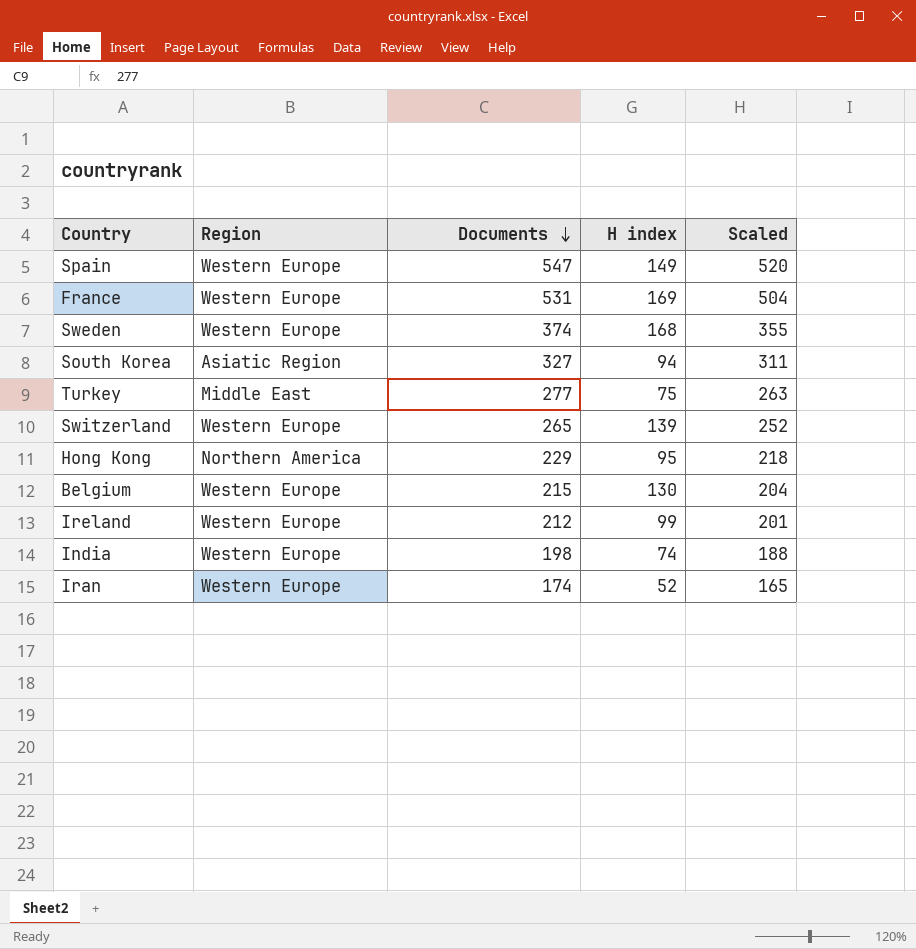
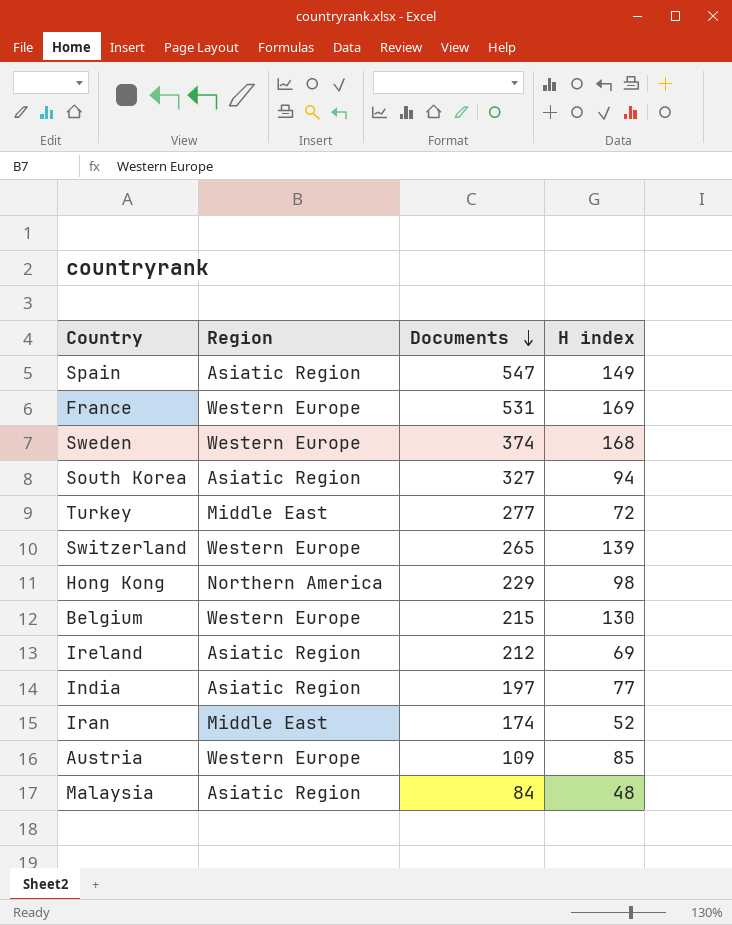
column Scaled | formula: [Documents] * 0.95 -> none
Spain | Region: Western Europe -> Asiatic Region
Turkey | H index: 75 -> 72
Hong Kong | H index: 95 -> 98
Ireland | Region: Western Europe -> Asiatic Region
Ireland | H index: 99 -> 69
India | Region: Western Europe -> Asiatic Region
India | Documents: 198 -> 197
India | H index: 74 -> 77
Iran | Region: Western Europe -> Middle East
row Austria: none -> Western Europe | 109 | 85
row Malaysia: none -> Asiatic Region | 84 | 48

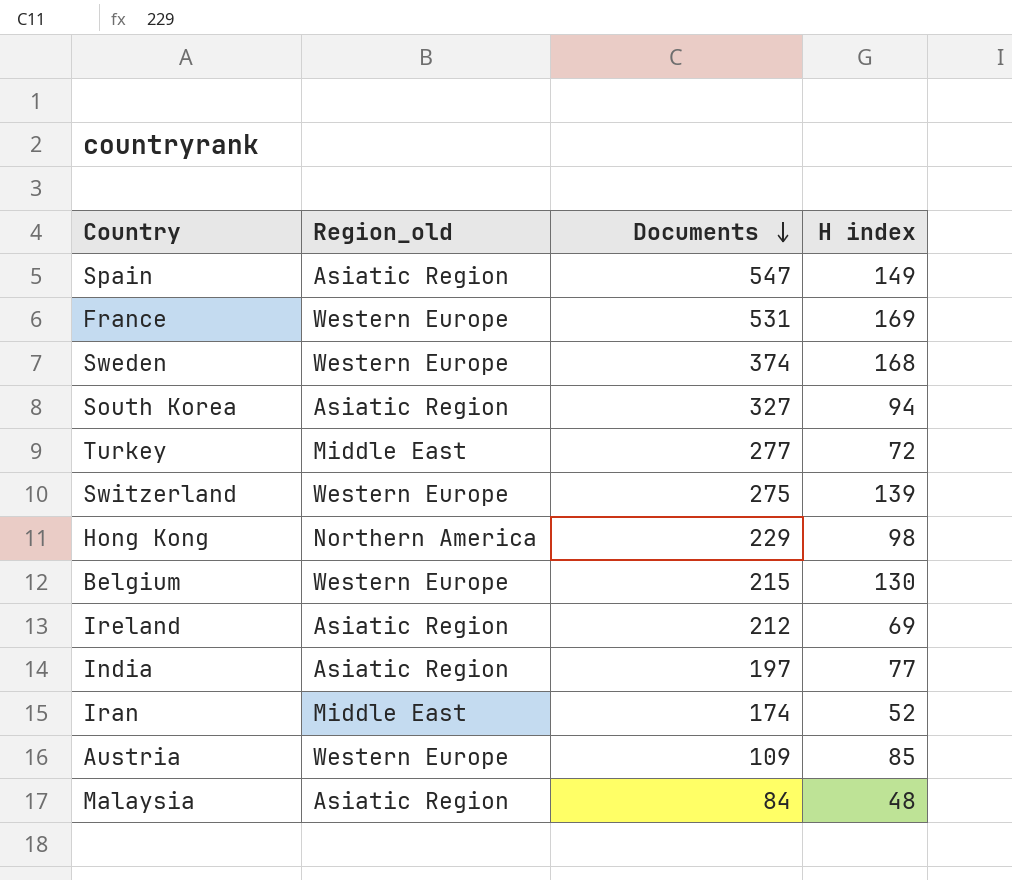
column name: Region -> Region_old
Switzerland | Documents: 265 -> 275

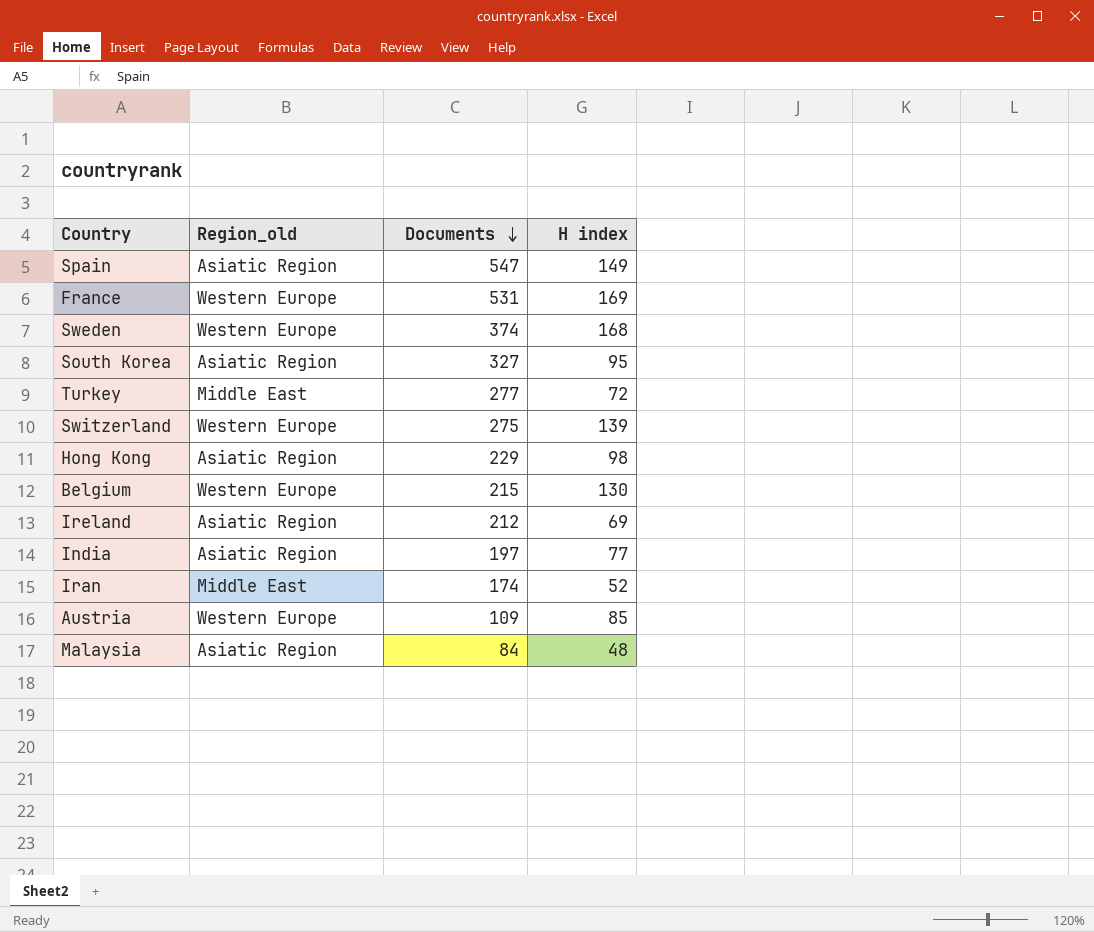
South Korea | H index: 94 -> 95
Hong Kong | Region_old: Northern America -> Asiatic Region

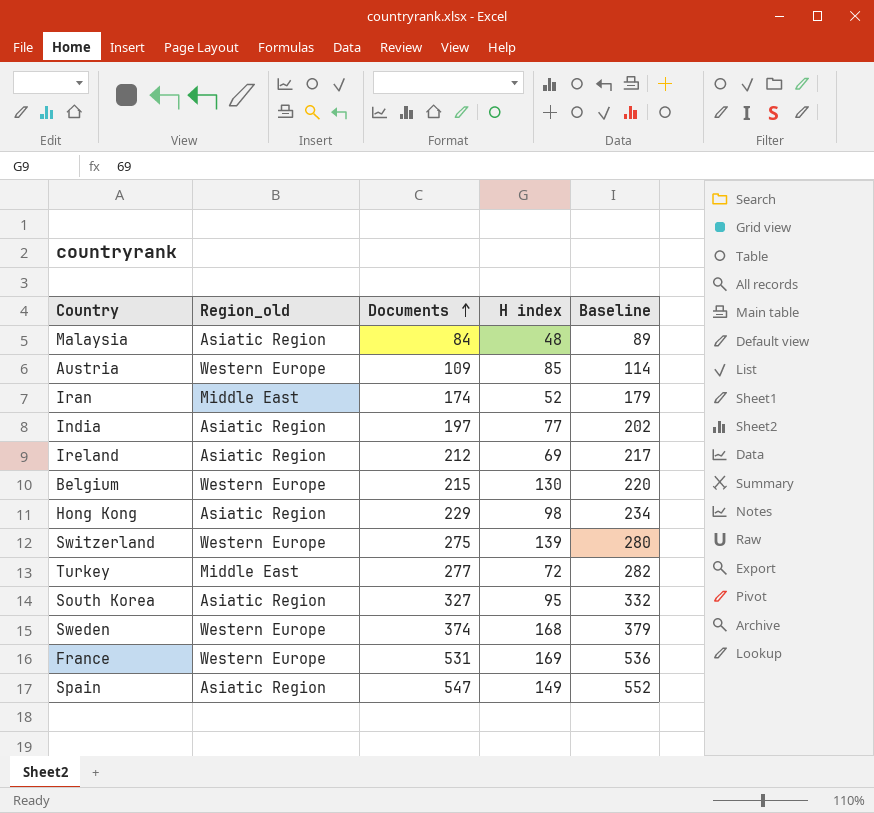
row order: Documents descending -> Documents ascending
column Baseline | formula: none -> [Documents] + 5

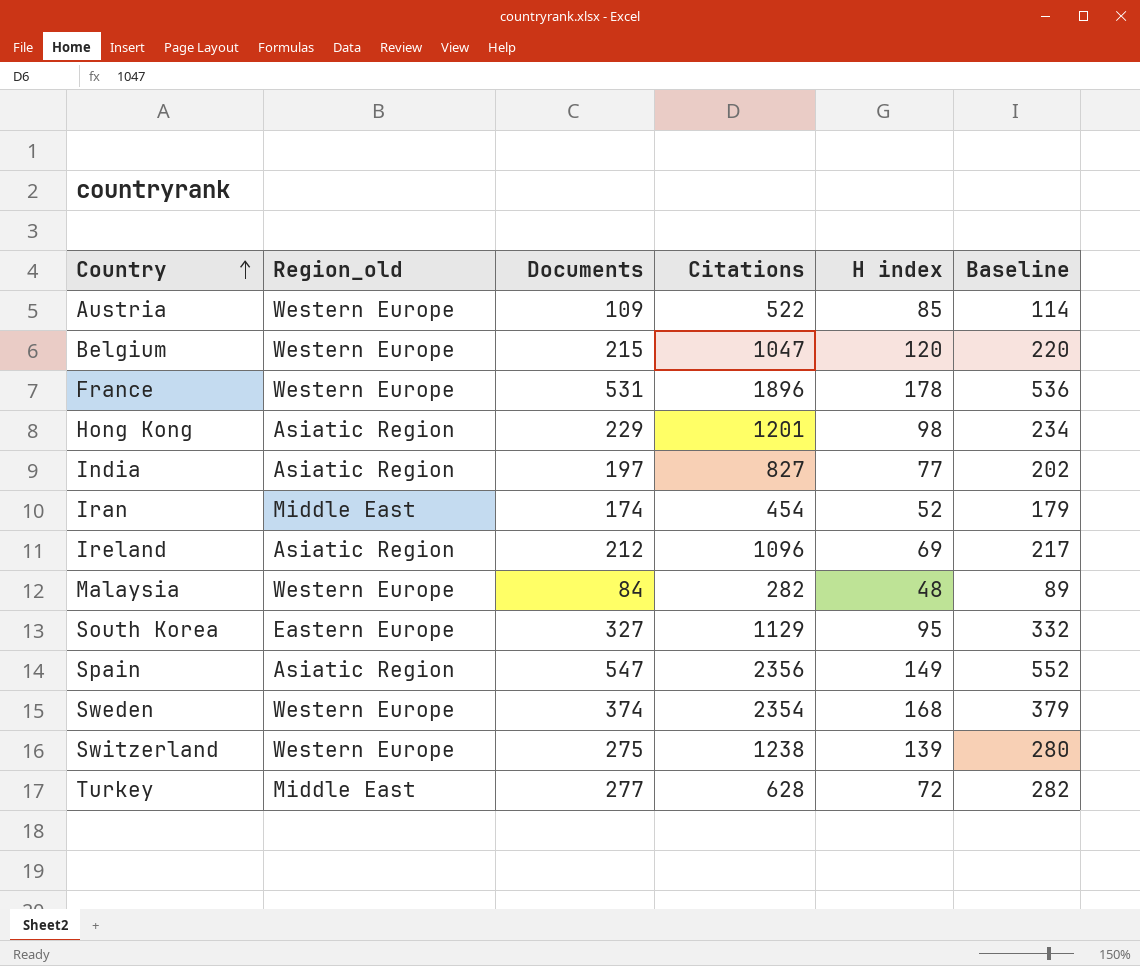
row order: Documents ascending -> Country ascending
column Citations | position: none -> 4
Belgium | H index: 130 -> 120
France | H index: 169 -> 178
Malaysia | Region_old: Asiatic Region -> Western Europe
South Korea | Region_old: Asiatic Region -> Eastern Europe

